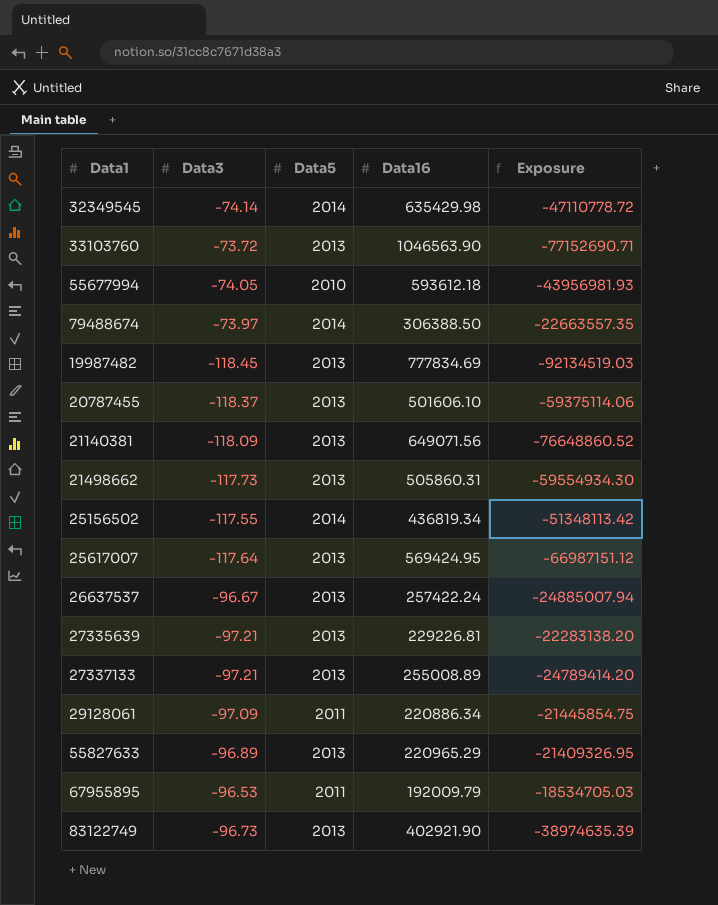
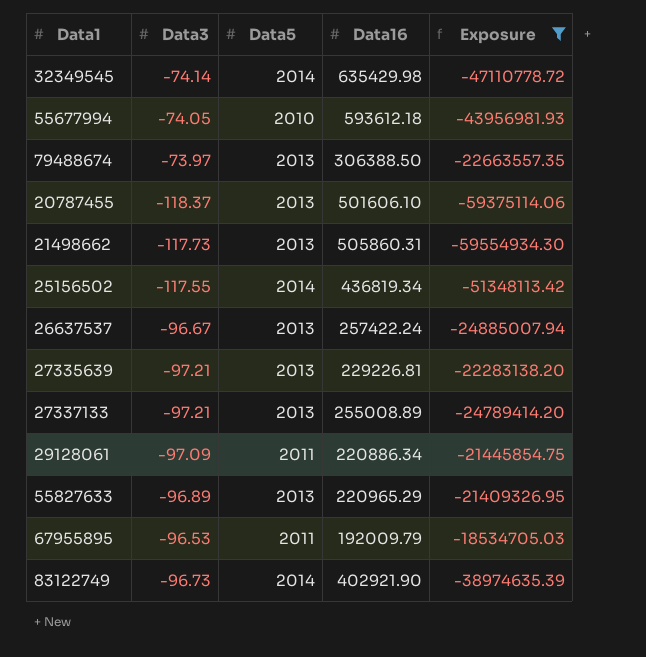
filter: none -> Exposure >= -59554934.30
79488674 | Data5: 2014 -> 2013
83122749 | Data5: 2013 -> 2014

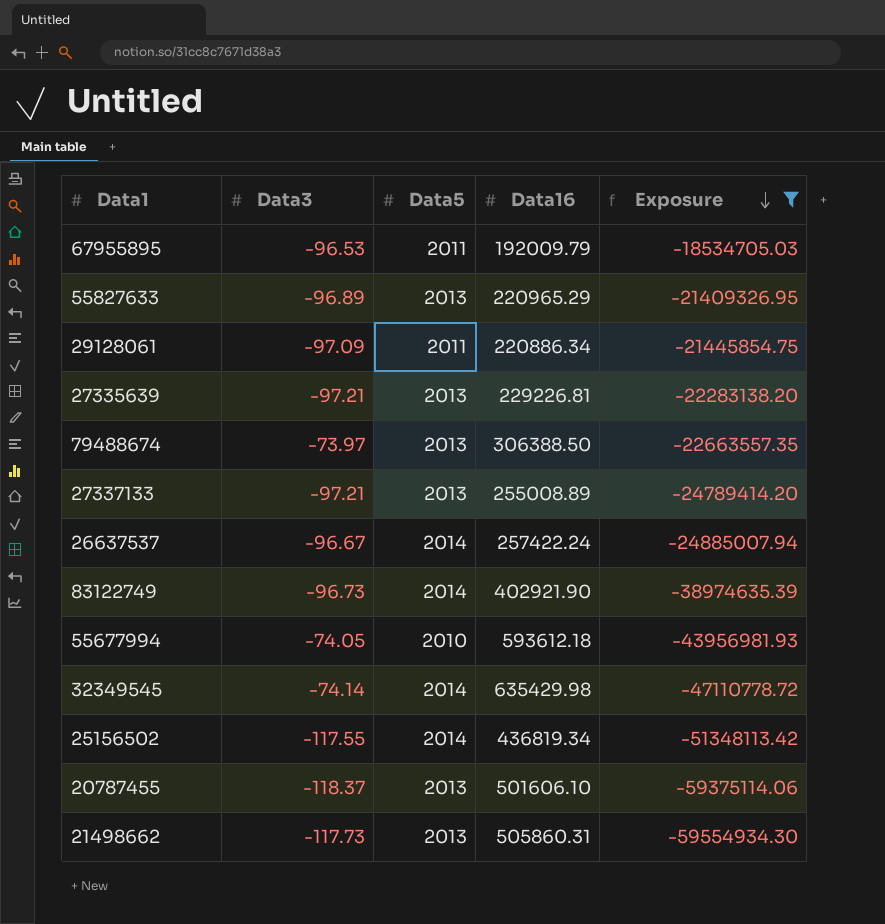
row order: none -> Exposure descending
26637537 | Data5: 2013 -> 2014

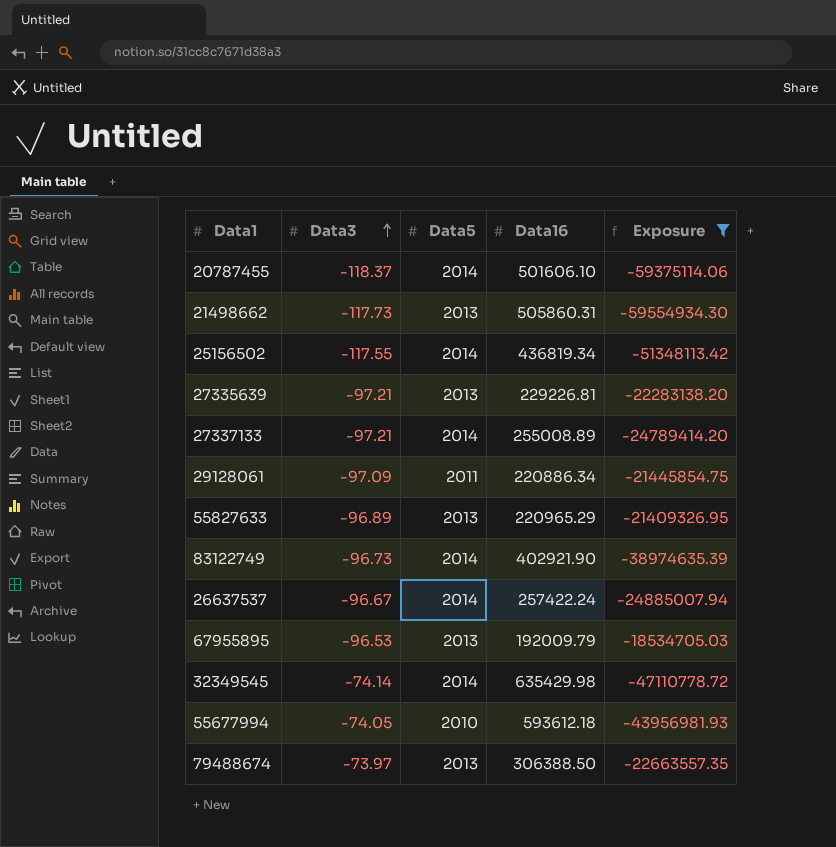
row order: Exposure descending -> Data3 ascending
20787455 | Data5: 2013 -> 2014
27337133 | Data5: 2013 -> 2014
67955895 | Data5: 2011 -> 2013

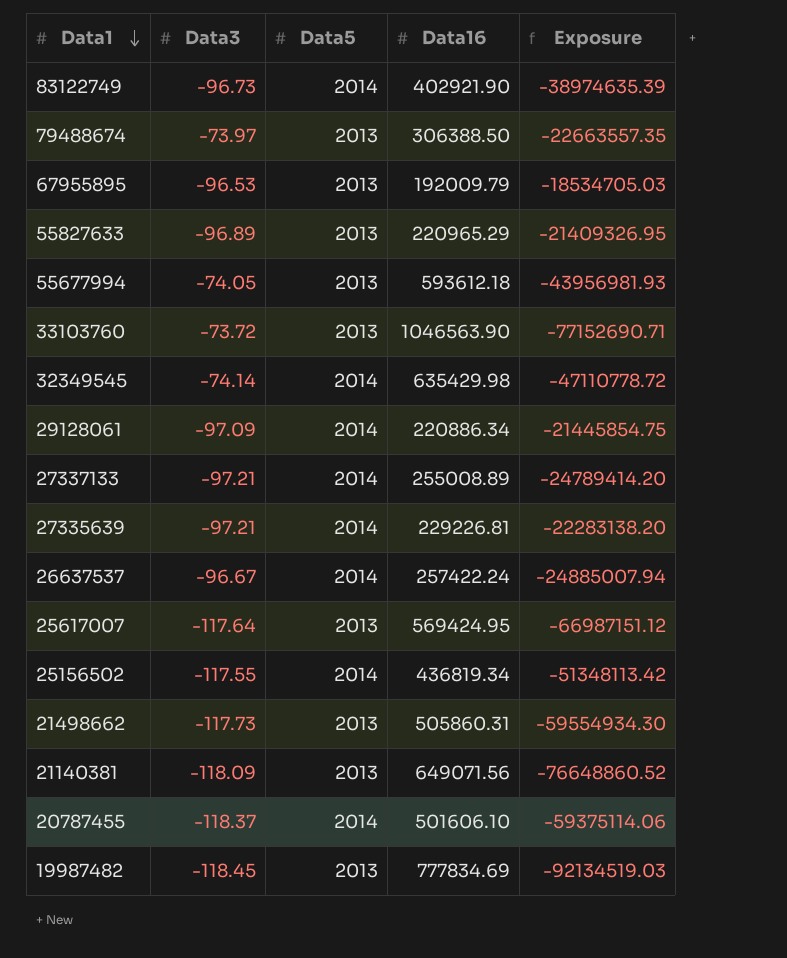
filter: Exposure >= -59554934.30 -> none
row order: Data3 ascending -> Data1 descending
55677994 | Data5: 2010 -> 2013
29128061 | Data5: 2011 -> 2014
27335639 | Data5: 2013 -> 2014

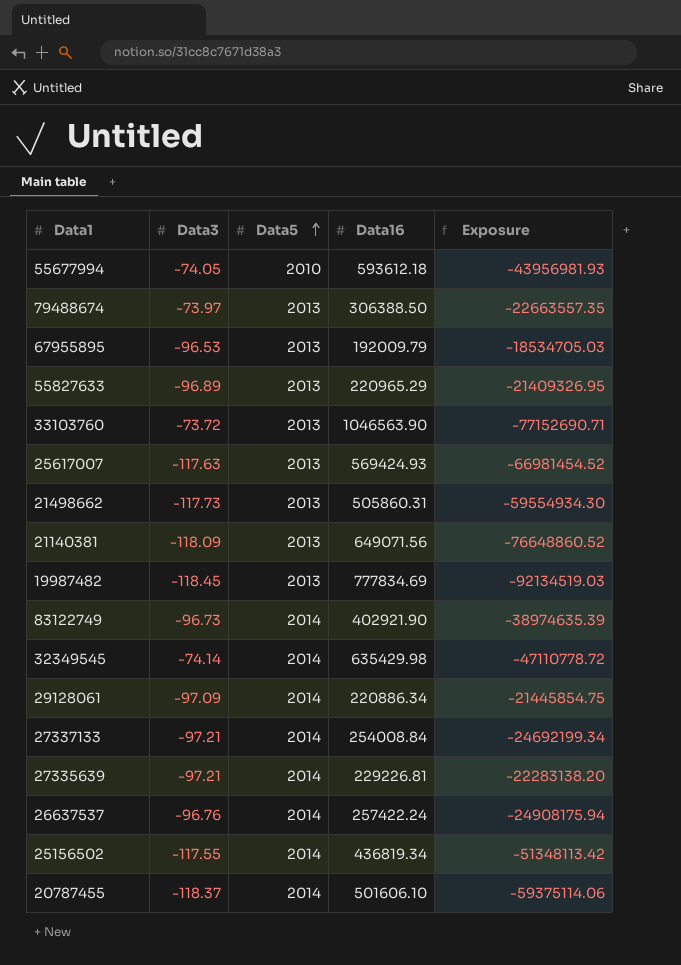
row order: Data1 descending -> Data5 ascending
55677994 | Data5: 2013 -> 2010
25617007 | Data3: -117.64 -> -117.63
25617007 | Data16: 569424.95 -> 569424.93
25617007 | Exposure: -66987151.12 -> -66981454.52
27337133 | Data16: 255008.89 -> 254008.84
27337133 | Exposure: -24789414.20 -> -24692199.34
26637537 | Data3: -96.67 -> -96.76
26637537 | Exposure: -24885007.94 -> -24908175.94

